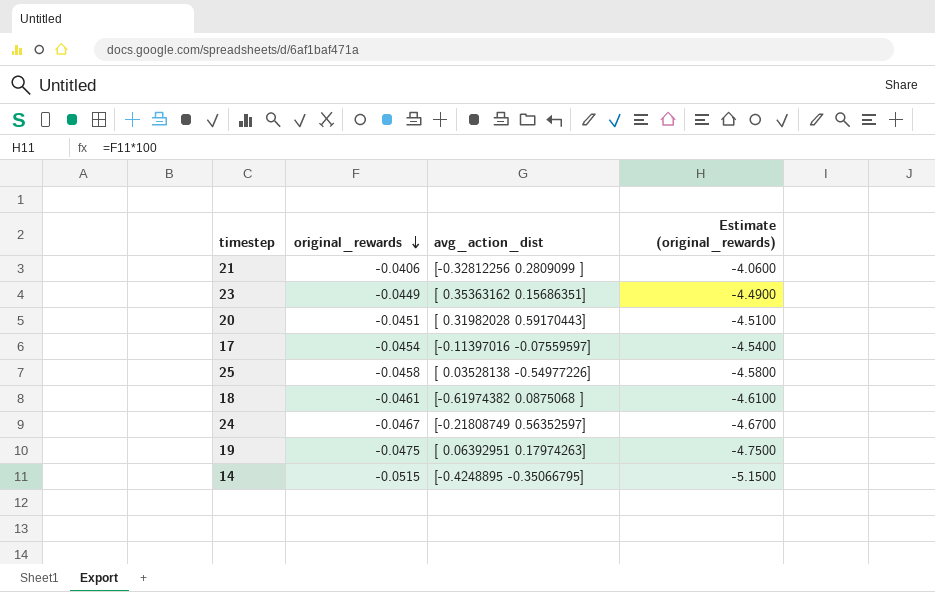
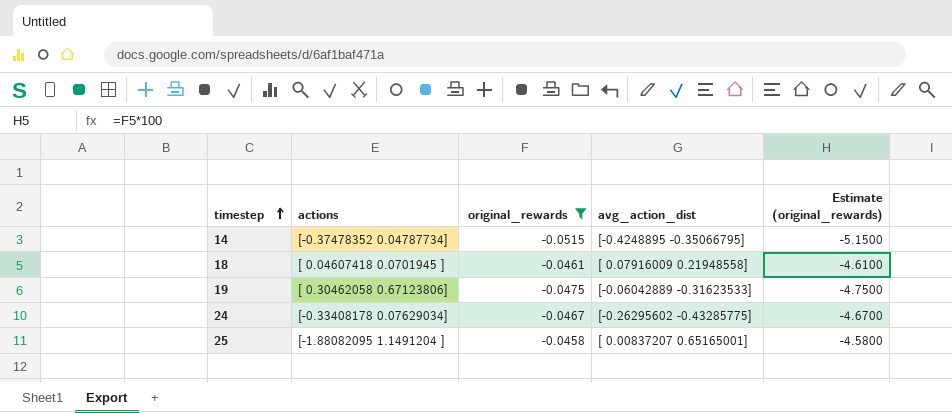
filter: none -> original_rewards <= -0.0458
row order: original_rewards descending -> timestep ascending
column actions | position: none -> 2
18 | avg_action_dist: [-0.61974382 0.0875068 ] -> [ 0.07916009 0.21948558]
19 | avg_action_dist: [ 0.06392951 0.17974263] -> [-0.06042889 -0.31623533]
24 | avg_action_dist: [-0.21808749 0.56352597] -> [-0.26295602 -0.43285775]
25 | avg_action_dist: [ 0.03528138 -0.54977226] -> [ 0.00837207 0.65165001]

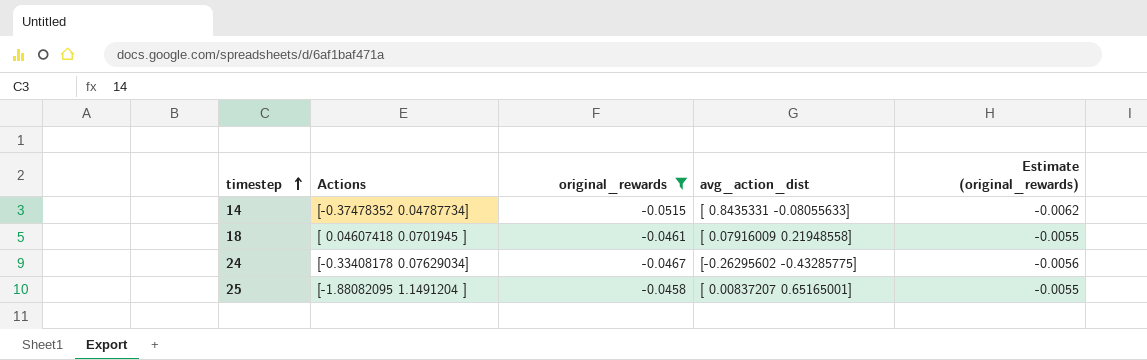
column name: actions -> Actions
column Estimate (original_rewards) | formula: [original_rewards] * 100 -> [original_rewards] * 0.12
row 19: [ 0.30462058 0.67123806] | -0.0475 | [-0.06042889 -0.31623533] | -4.7500 -> none
14 | avg_action_dist: [-0.4248895 -0.35066795] -> [ 0.8435331 -0.08055633]

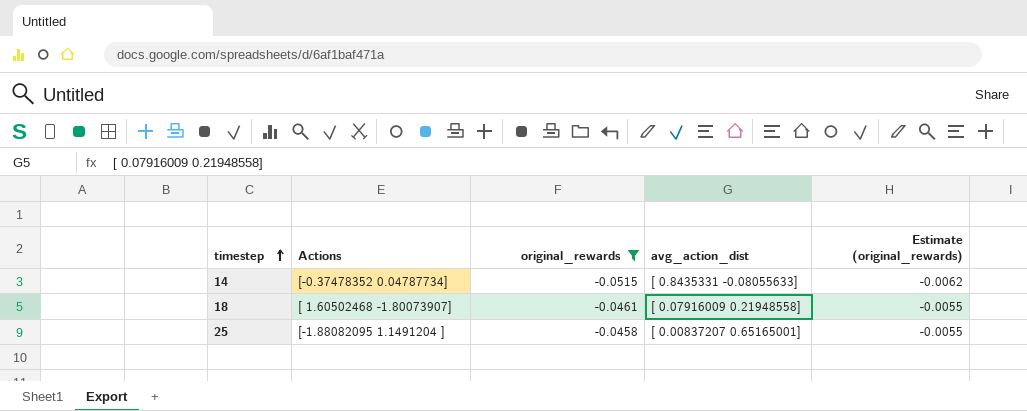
row 24: [-0.33408178 0.07629034] | -0.0467 | [-0.26295602 -0.43285775] | -0.0056 -> none
18 | Actions: [ 0.04607418 0.0701945 ] -> [ 1.60502468 -1.80073907]

